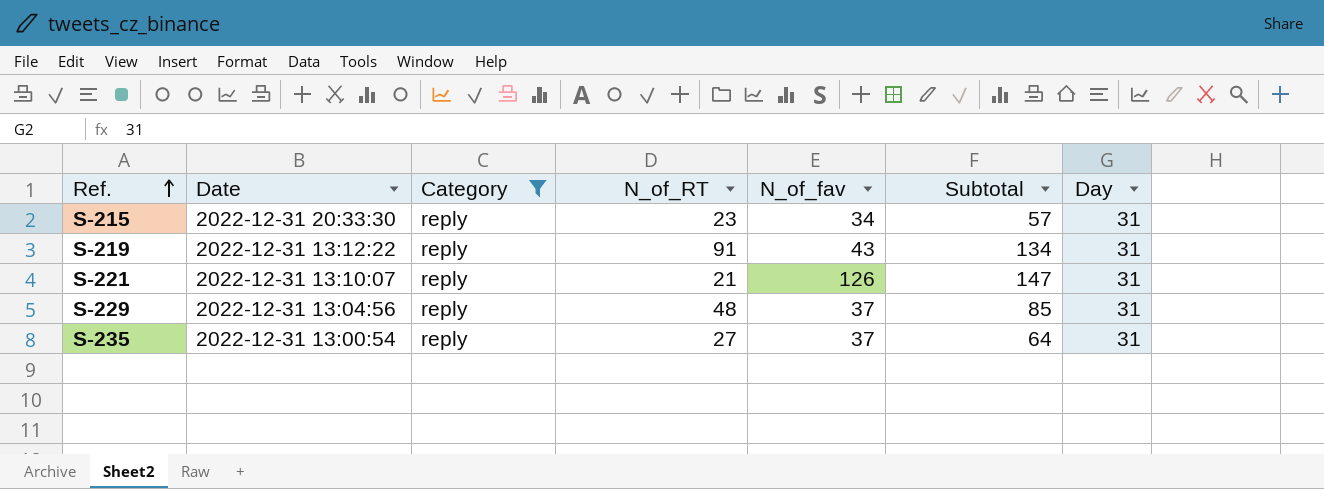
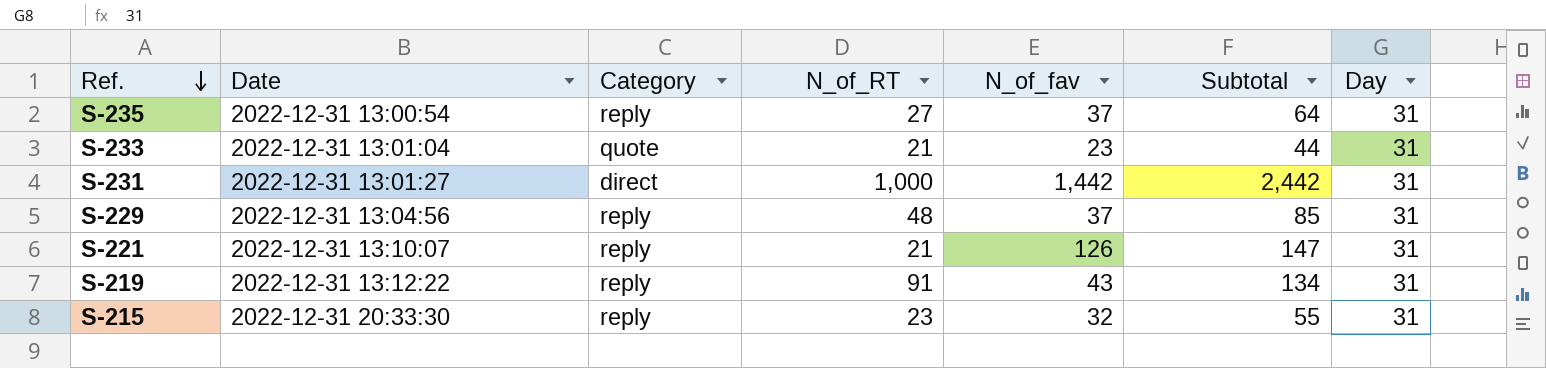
filter: Category = reply -> none
row order: Ref. ascending -> Ref. descending
S-215 | N_of_fav: 34 -> 32
S-215 | Subtotal: 57 -> 55

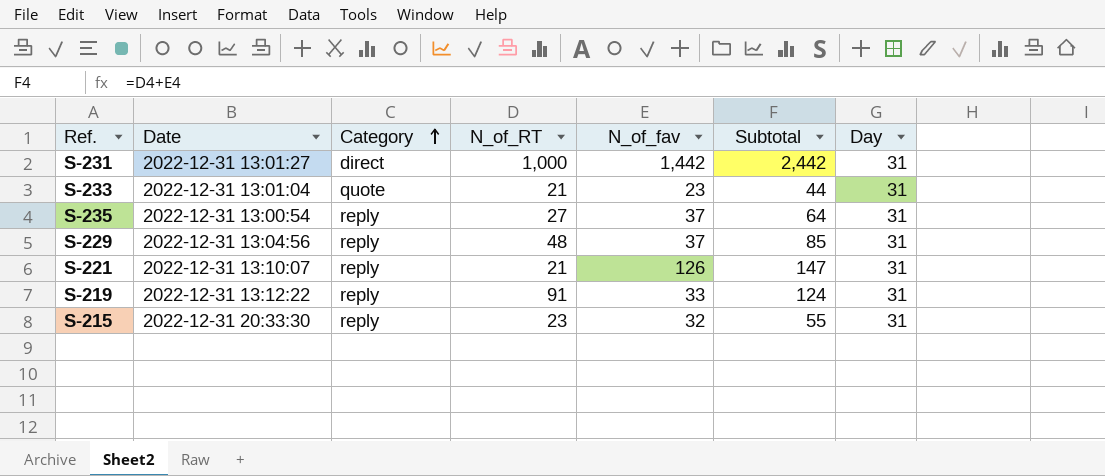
row order: Ref. descending -> Category ascending
S-219 | N_of_fav: 43 -> 33
S-219 | Subtotal: 134 -> 124

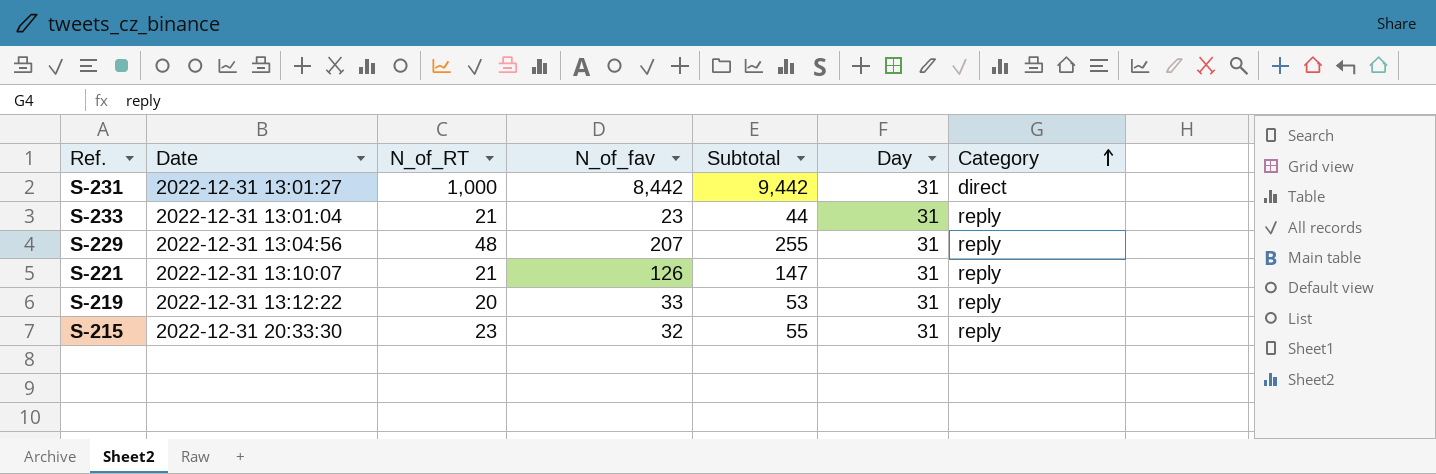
column Category | position: 3 -> 7
row S-235: 2022-12-31 13:00:54 | reply | 27 | 37 | 64 | 31 -> none
S-231 | N_of_fav: 1,442 -> 8,442
S-231 | Subtotal: 2,442 -> 9,442
S-233 | Category: quote -> reply
S-229 | N_of_fav: 37 -> 207
S-229 | Subtotal: 85 -> 255
S-219 | N_of_RT: 91 -> 20
S-219 | Subtotal: 124 -> 53

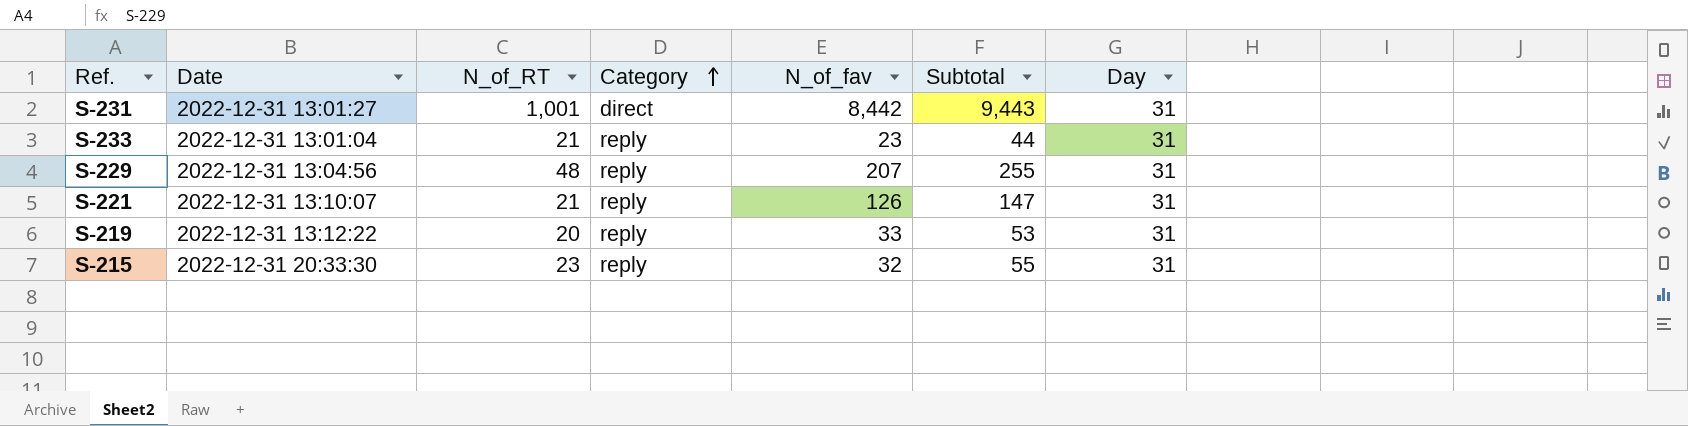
column Category | position: 7 -> 4
S-231 | N_of_RT: 1,000 -> 1,001
S-231 | Subtotal: 9,442 -> 9,443

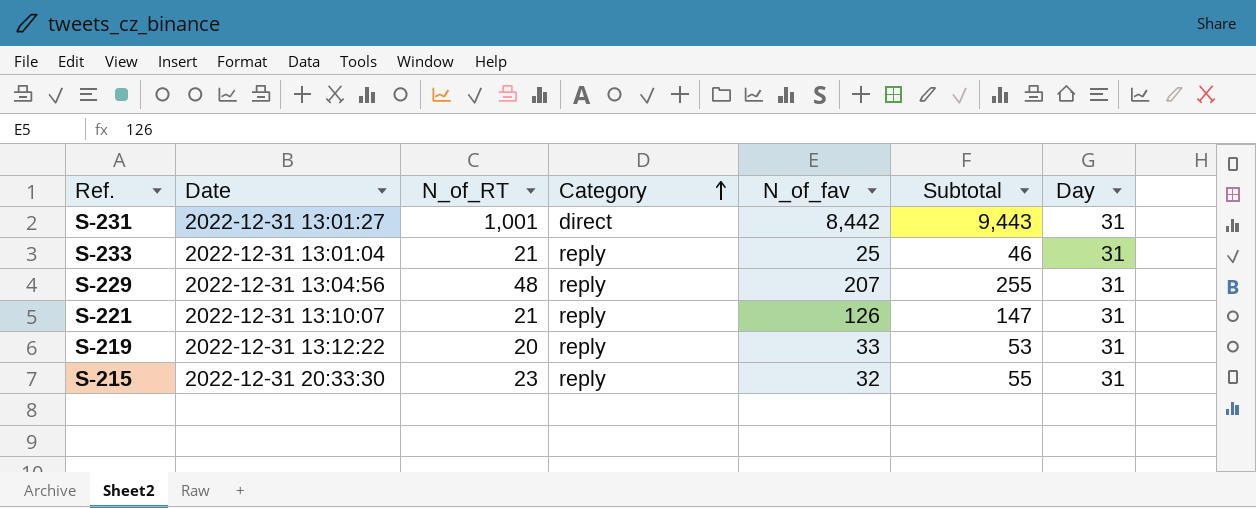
S-233 | N_of_fav: 23 -> 25
S-233 | Subtotal: 44 -> 46

